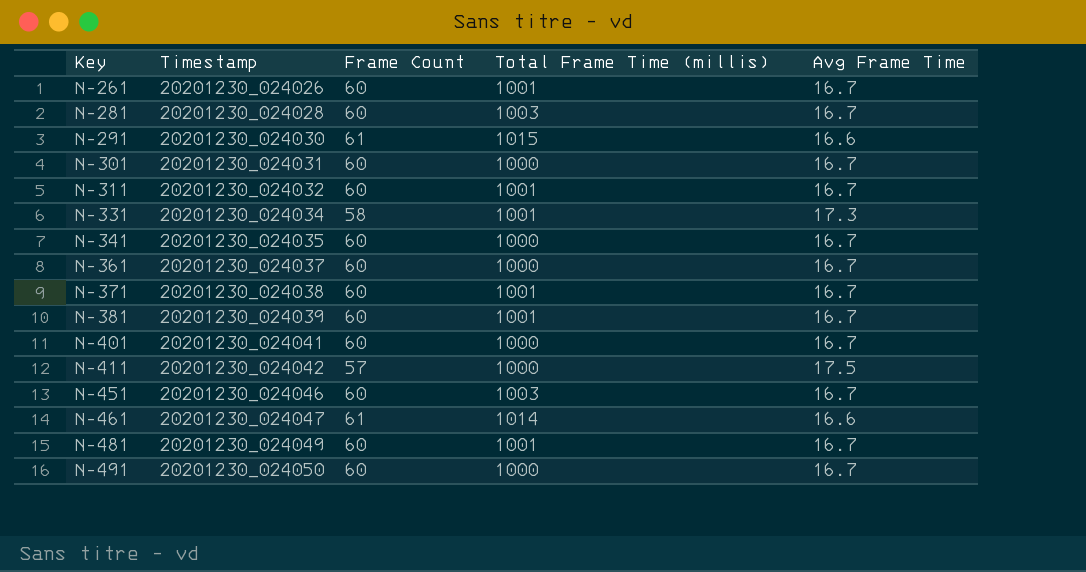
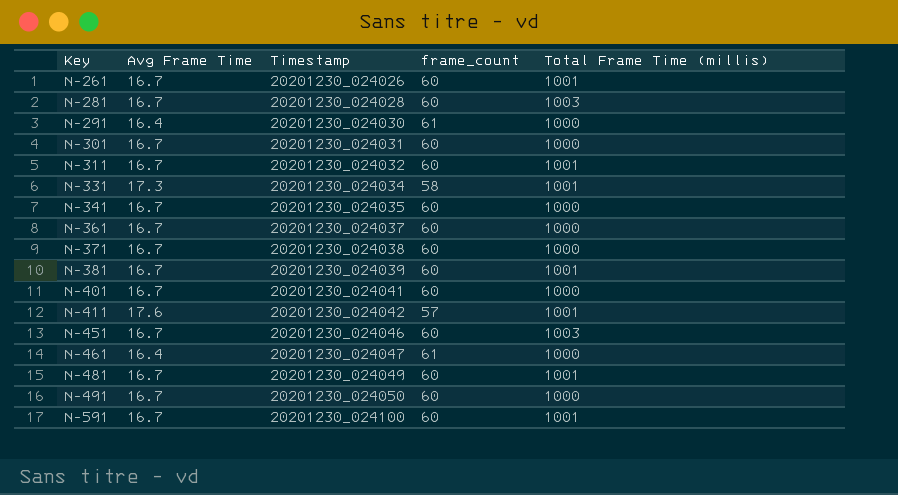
column Avg Frame Time | position: 5 -> 2
column name: Frame Count -> frame_count
N-291 | Avg Frame Time: 16.6 -> 16.4
N-291 | Total Frame Time (millis): 1015 -> 1000
N-371 | Total Frame Time (millis): 1001 -> 1000
N-411 | Avg Frame Time: 17.5 -> 17.6
N-411 | Total Frame Time (millis): 1000 -> 1001
N-461 | Avg Frame Time: 16.6 -> 16.4
N-461 | Total Frame Time (millis): 1014 -> 1000
row N-591: none -> 16.7 | 20201230_024100 | 60 | 1001

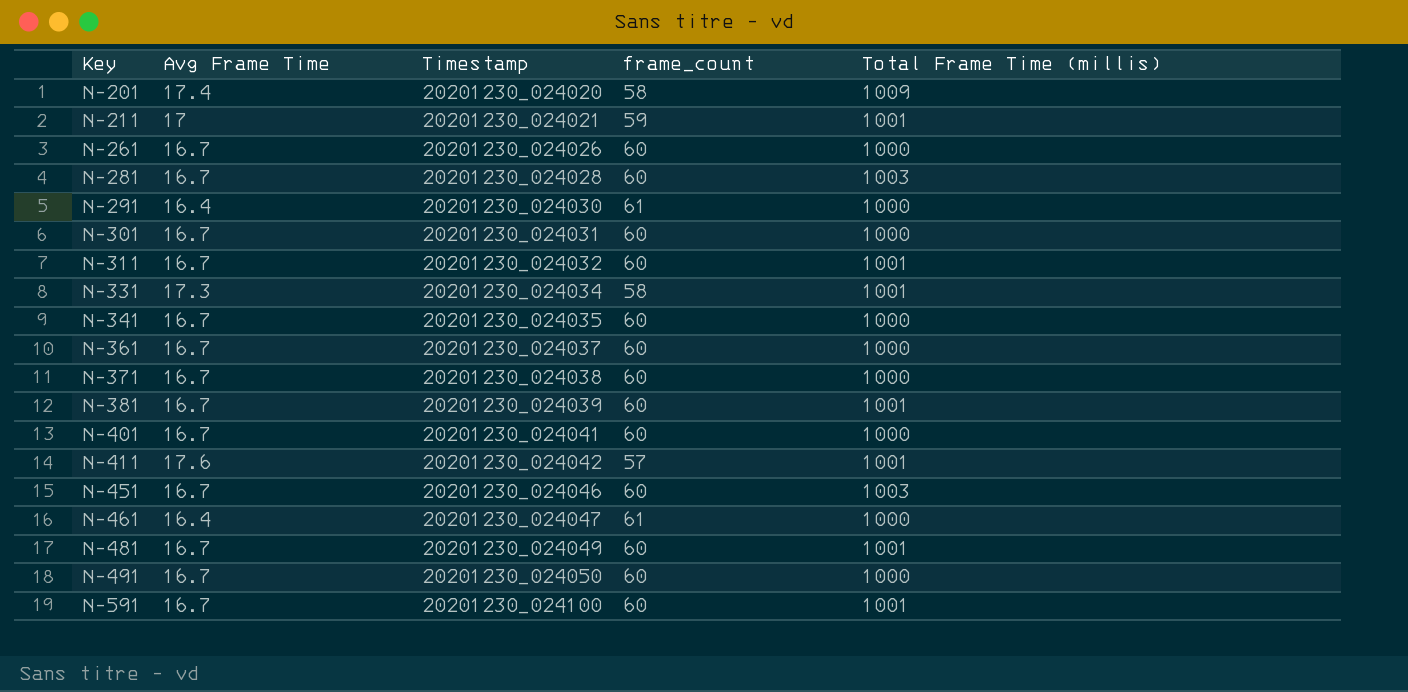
row N-201: none -> 17.4 | 20201230_024020 | 58 | 1009
row N-211: none -> 17 | 20201230_024021 | 59 | 1001
N-261 | Total Frame Time (millis): 1001 -> 1000

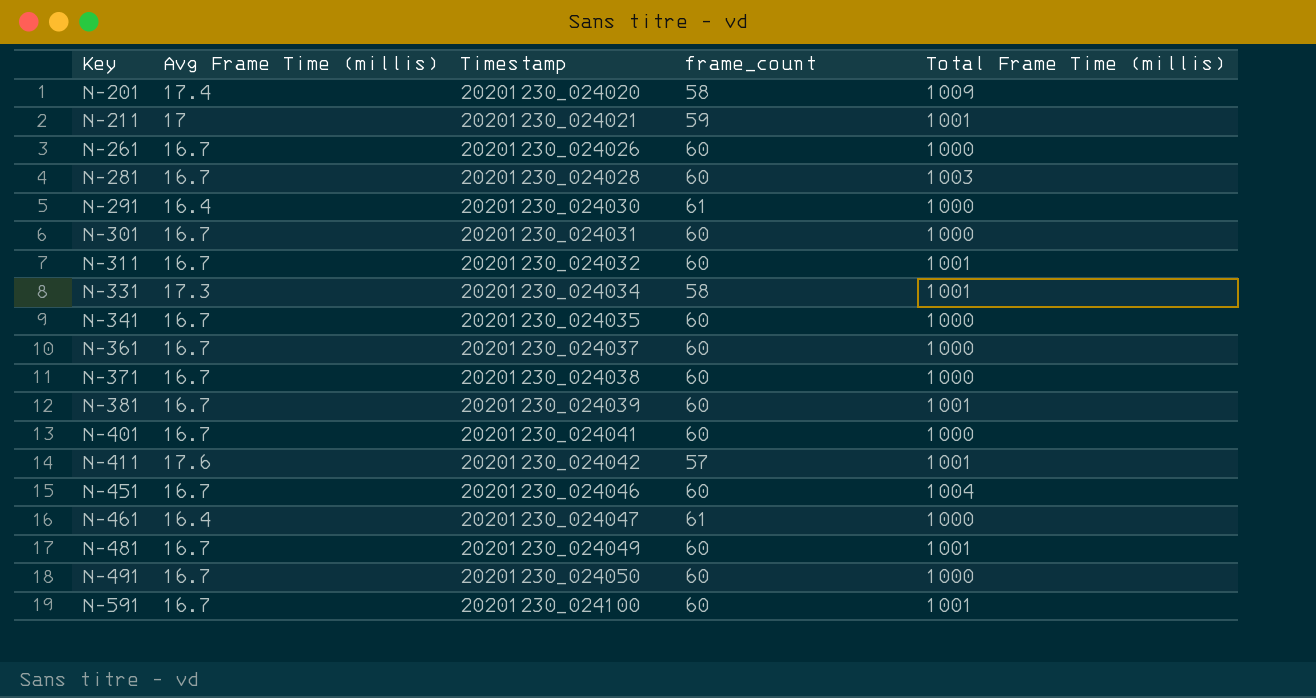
column name: Avg Frame Time -> Avg Frame Time (millis)
N-451 | Total Frame Time (millis): 1003 -> 1004

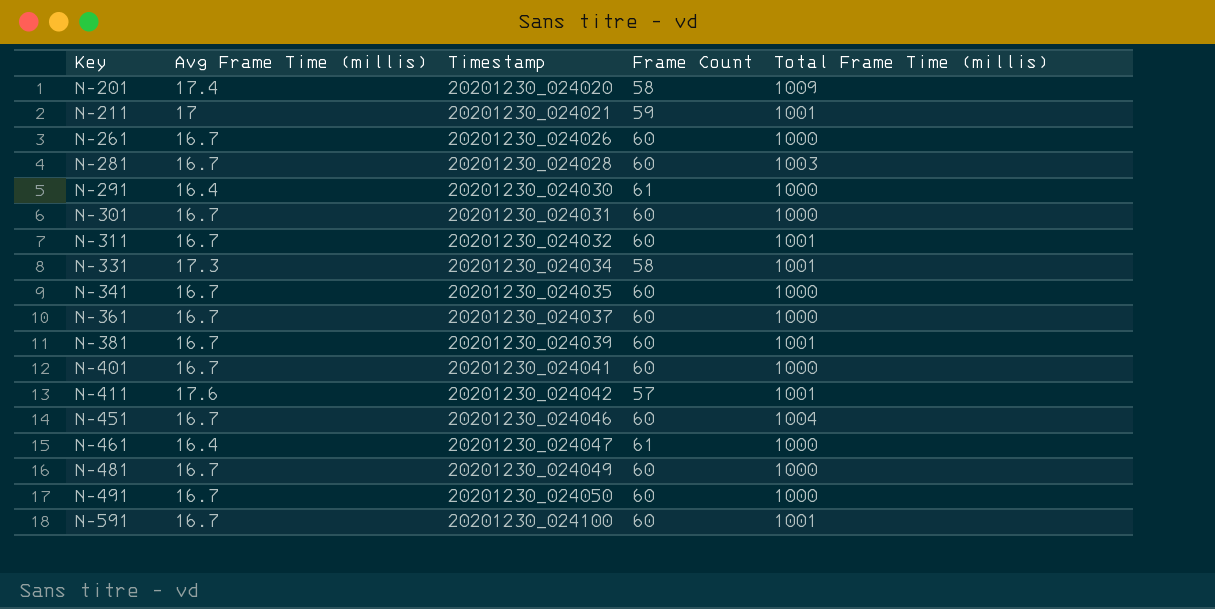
column name: frame_count -> Frame Count
row N-371: 16.7 | 20201230_024038 | 60 | 1000 -> none
N-481 | Total Frame Time (millis): 1001 -> 1000

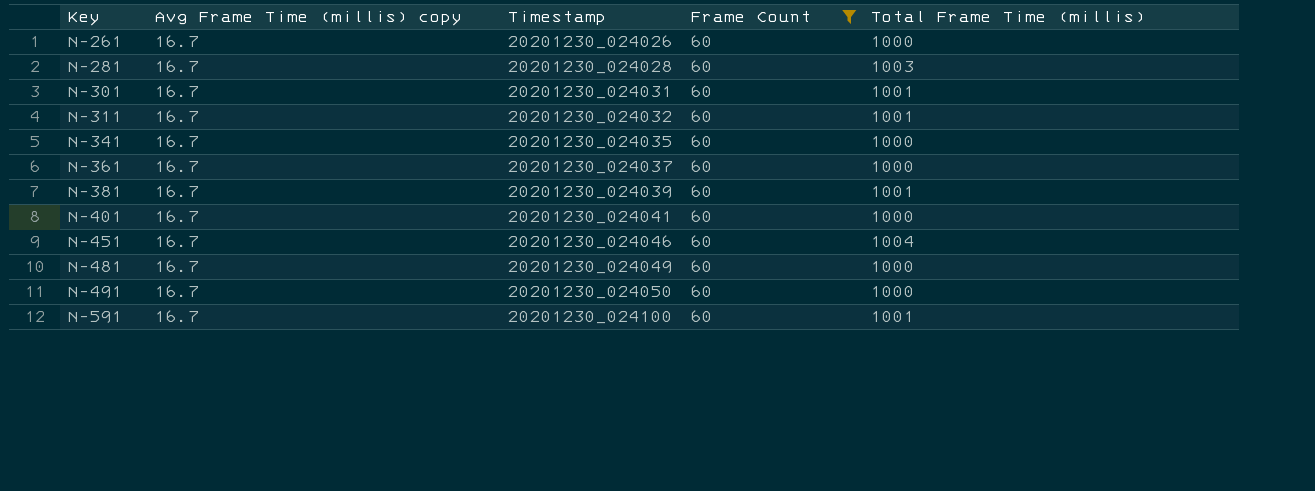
filter: none -> Frame Count = 60
column name: Avg Frame Time (millis) -> Avg Frame Time (millis) copy
N-301 | Total Frame Time (millis): 1000 -> 1001

